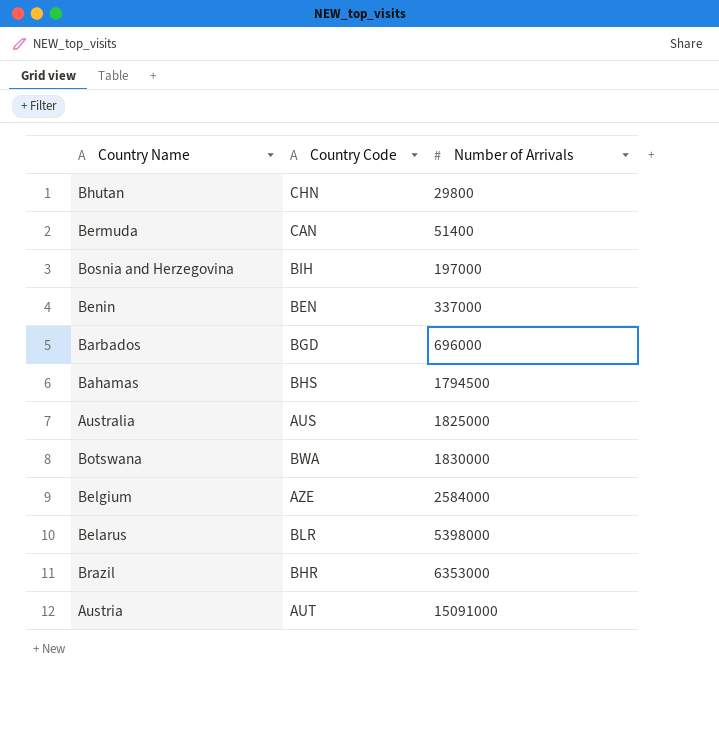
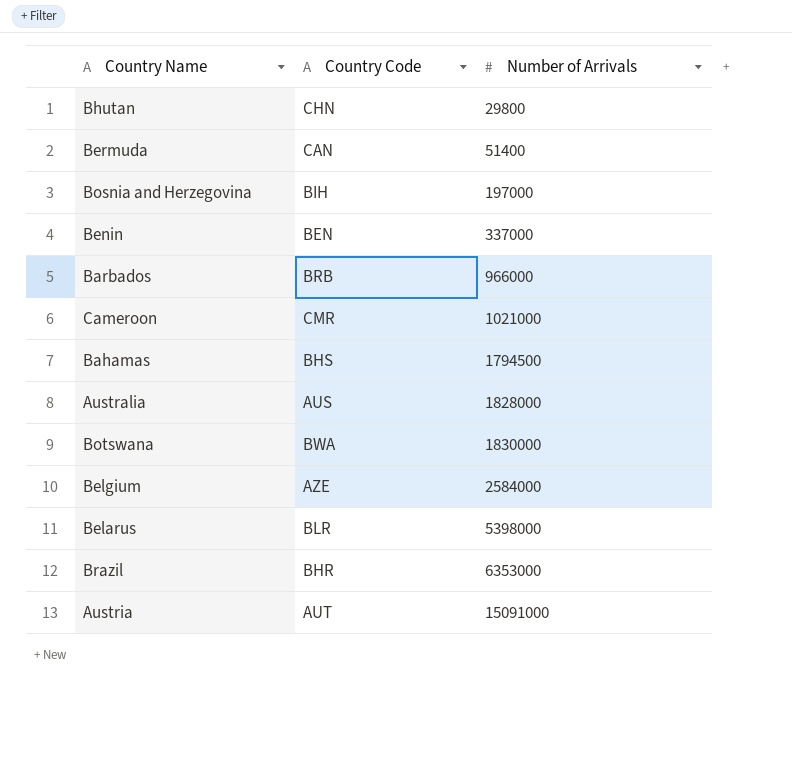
Barbados | Country Code: BGD -> BRB
Barbados | Number of Arrivals: 696000 -> 966000
row Cameroon: none -> CMR | 1021000
Australia | Number of Arrivals: 1825000 -> 1828000

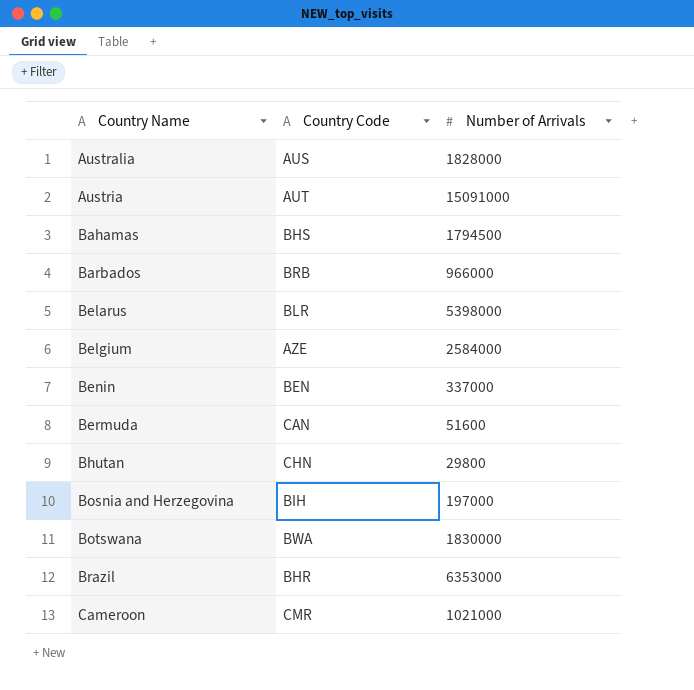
row order: Number of Arrivals ascending -> Country Name ascending
Bermuda | Number of Arrivals: 51400 -> 51600

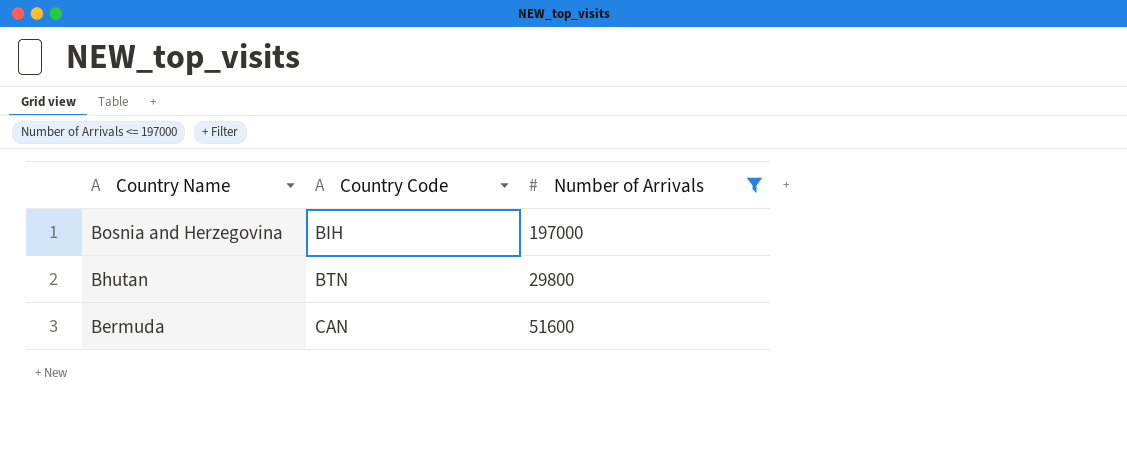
filter: none -> Number of Arrivals <= 197000
row order: Country Name ascending -> Country Name descending
Bhutan | Country Code: CHN -> BTN

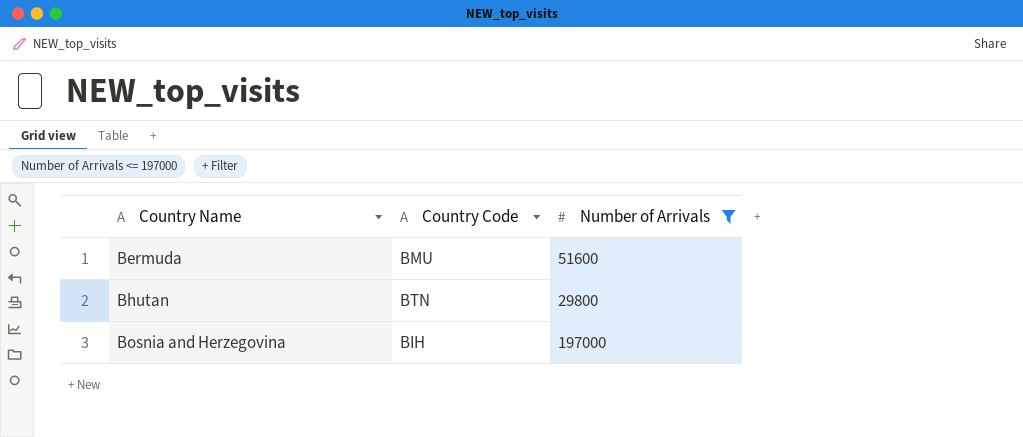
row order: Country Name descending -> Country Name ascending
Bermuda | Country Code: CAN -> BMU

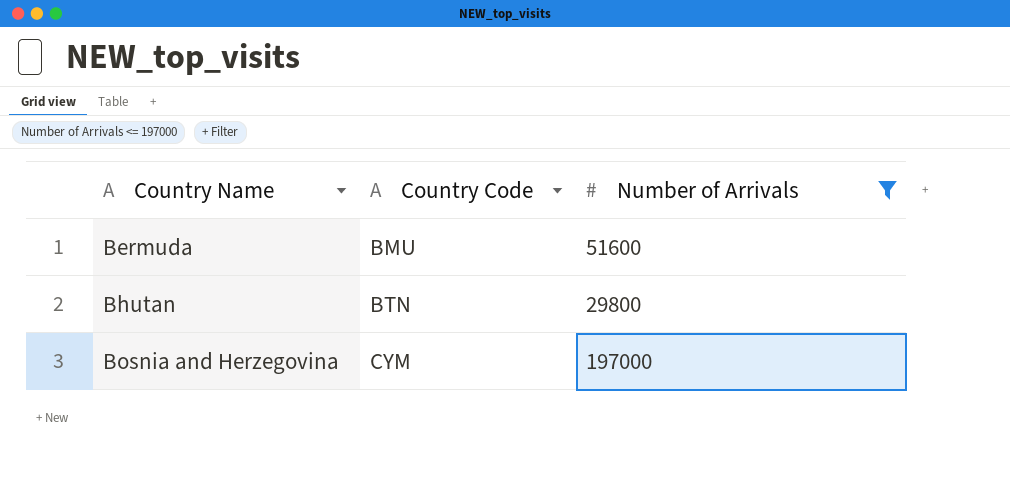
Bosnia and Herzegovina | Country Code: BIH -> CYM

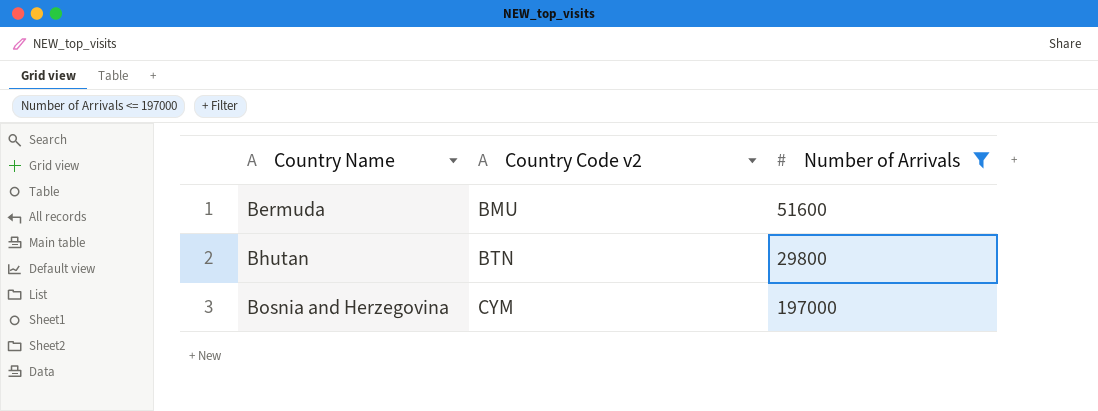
column name: Country Code -> Country Code v2

